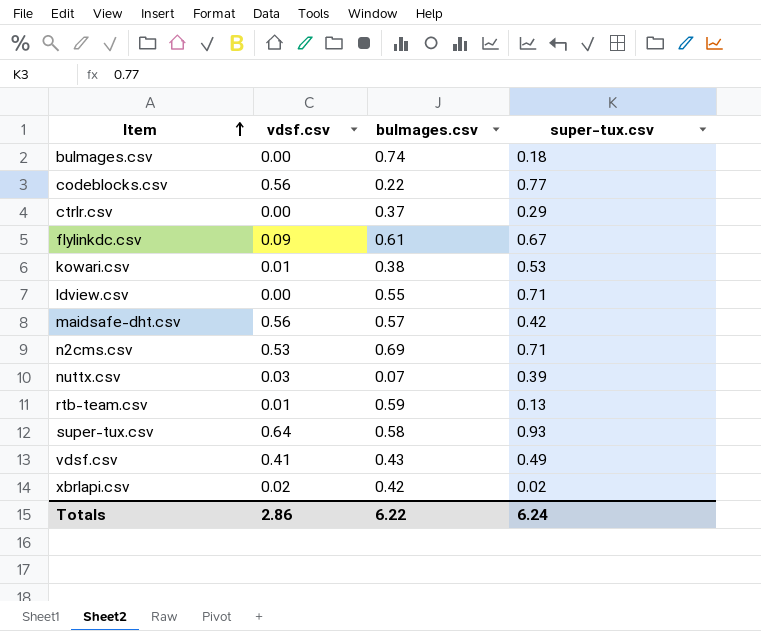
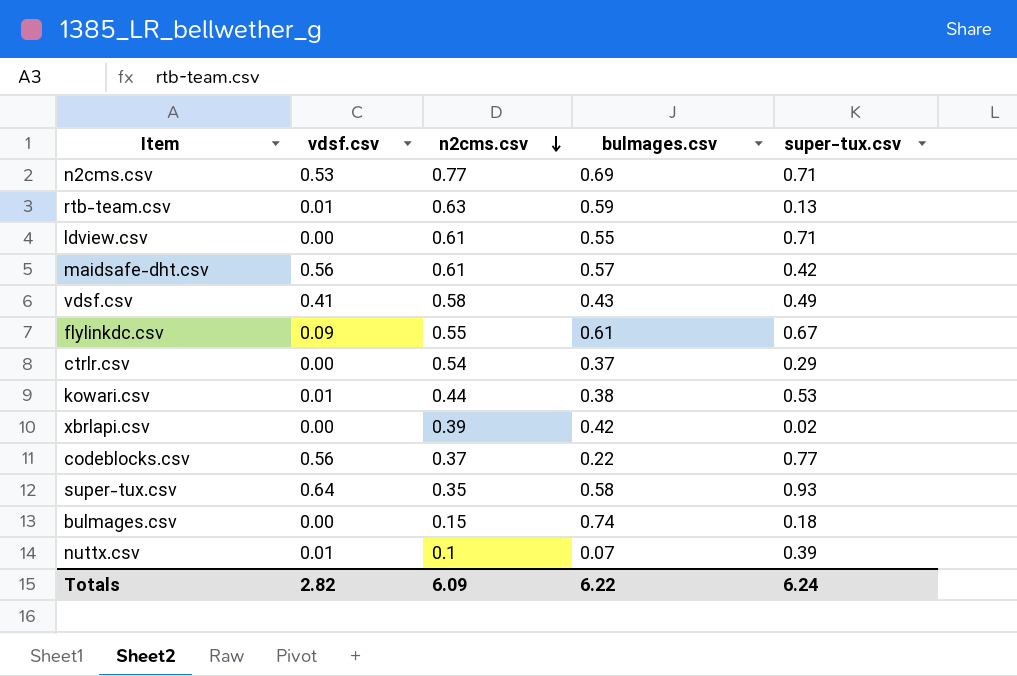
row order: Item ascending -> n2cms.csv descending
column n2cms.csv | position: none -> 3
xbrlapi.csv | vdsf.csv: 0.02 -> 0.00
nuttx.csv | vdsf.csv: 0.03 -> 0.01
Totals | vdsf.csv: 2.86 -> 2.82

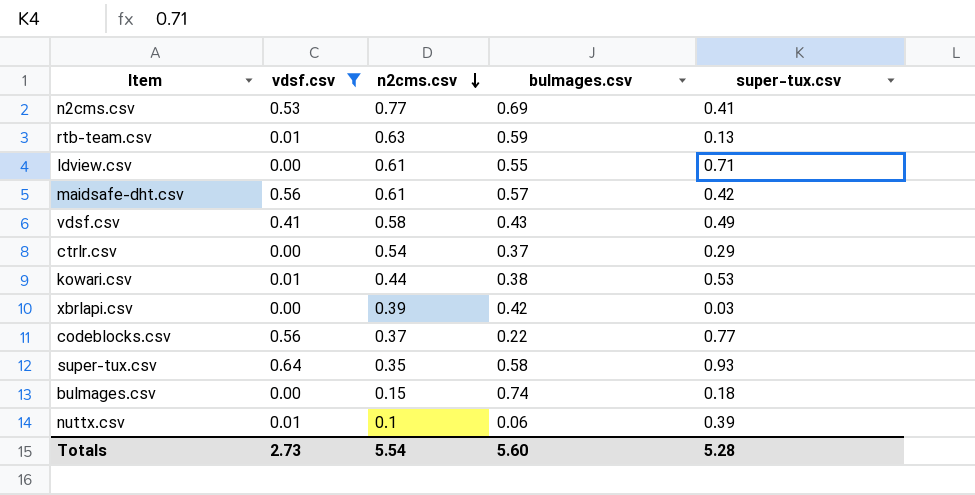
filter: none -> vdsf.csv != 0.09
n2cms.csv | super-tux.csv: 0.71 -> 0.41
xbrlapi.csv | super-tux.csv: 0.02 -> 0.03
nuttx.csv | bulmages.csv: 0.07 -> 0.06
Totals | vdsf.csv: 2.82 -> 2.73
Totals | n2cms.csv: 6.09 -> 5.54
Totals | bulmages.csv: 6.22 -> 5.60
Totals | super-tux.csv: 6.24 -> 5.28

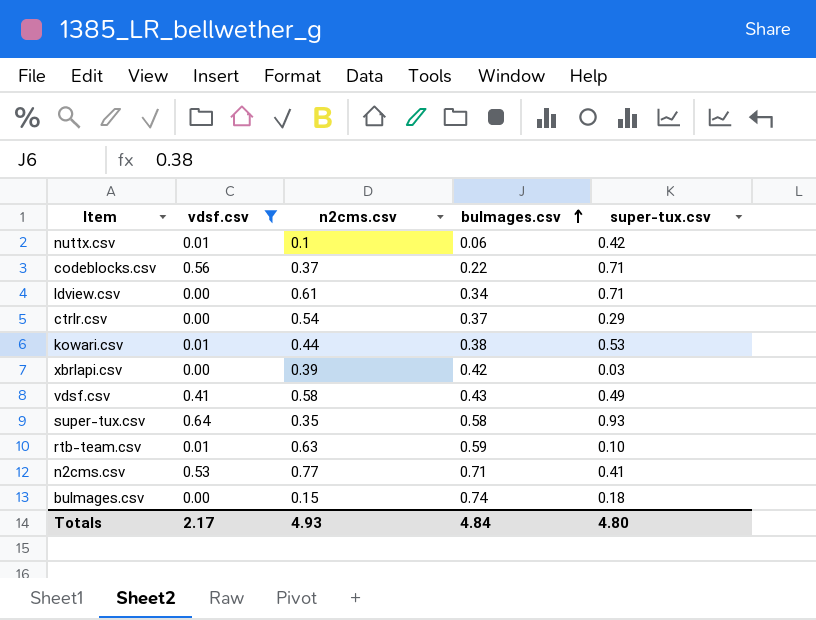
row order: n2cms.csv descending -> bulmages.csv ascending
row maidsafe-dht.csv: 0.56 | 0.61 | 0.57 | 0.42 -> none
nuttx.csv | super-tux.csv: 0.39 -> 0.42
codeblocks.csv | super-tux.csv: 0.77 -> 0.71
ldview.csv | bulmages.csv: 0.55 -> 0.34
rtb-team.csv | super-tux.csv: 0.13 -> 0.10
n2cms.csv | bulmages.csv: 0.69 -> 0.71
Totals | vdsf.csv: 2.73 -> 2.17
Totals | n2cms.csv: 5.54 -> 4.93
Totals | bulmages.csv: 5.60 -> 4.84
Totals | super-tux.csv: 5.28 -> 4.80

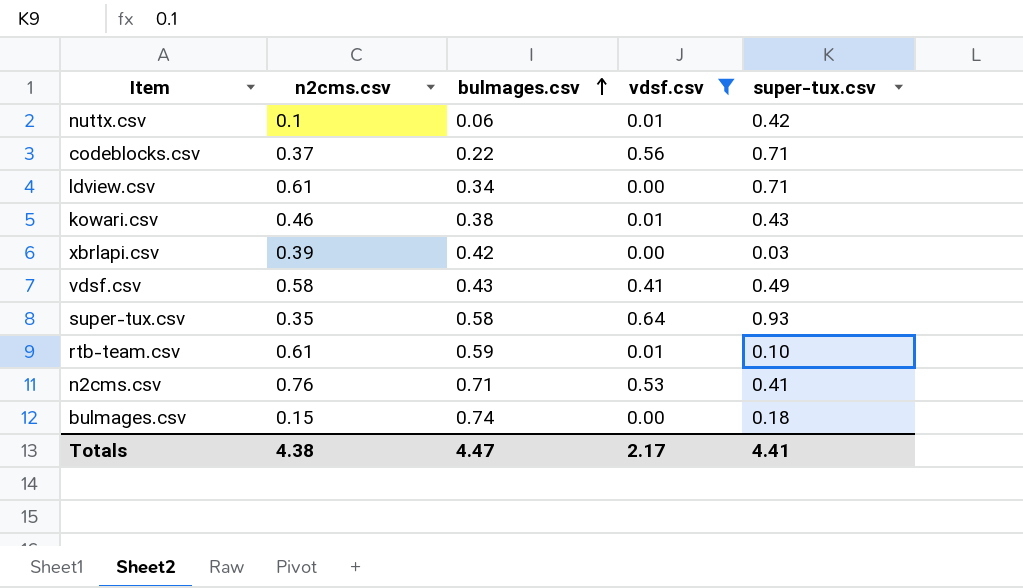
column vdsf.csv | position: 2 -> 4
row ctrlr.csv: 0.00 | 0.54 | 0.37 | 0.29 -> none
kowari.csv | n2cms.csv: 0.44 -> 0.46
kowari.csv | super-tux.csv: 0.53 -> 0.43
rtb-team.csv | n2cms.csv: 0.63 -> 0.61
n2cms.csv | n2cms.csv: 0.77 -> 0.76
Totals | n2cms.csv: 4.93 -> 4.38
Totals | bulmages.csv: 4.84 -> 4.47
Totals | super-tux.csv: 4.80 -> 4.41

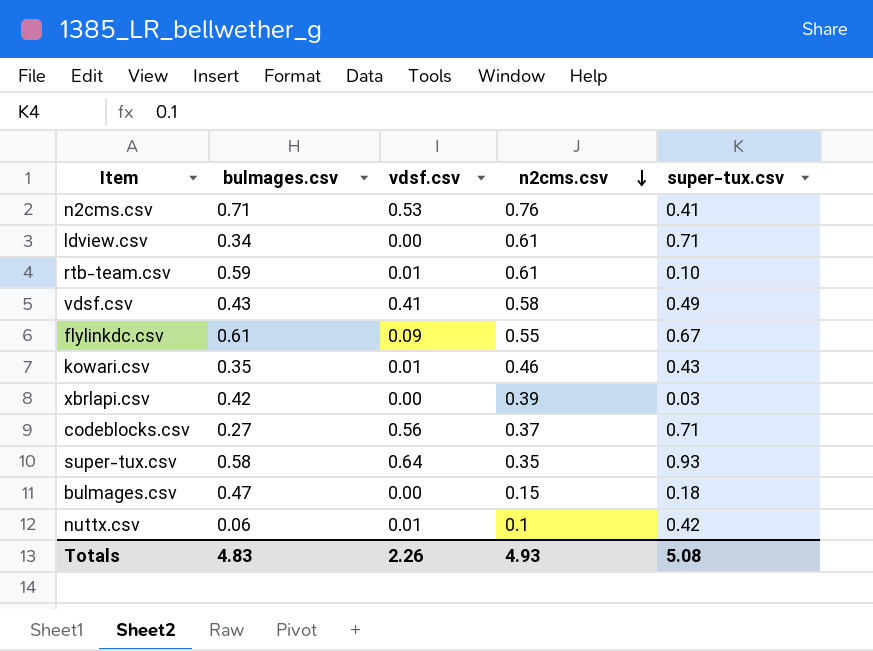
filter: vdsf.csv != 0.09 -> none
row order: bulmages.csv ascending -> n2cms.csv descending
column n2cms.csv | position: 2 -> 4
kowari.csv | bulmages.csv: 0.38 -> 0.35
codeblocks.csv | bulmages.csv: 0.22 -> 0.27
bulmages.csv | bulmages.csv: 0.74 -> 0.47
Totals | bulmages.csv: 4.47 -> 4.83
Totals | vdsf.csv: 2.17 -> 2.26
Totals | n2cms.csv: 4.38 -> 4.93
Totals | super-tux.csv: 4.41 -> 5.08

